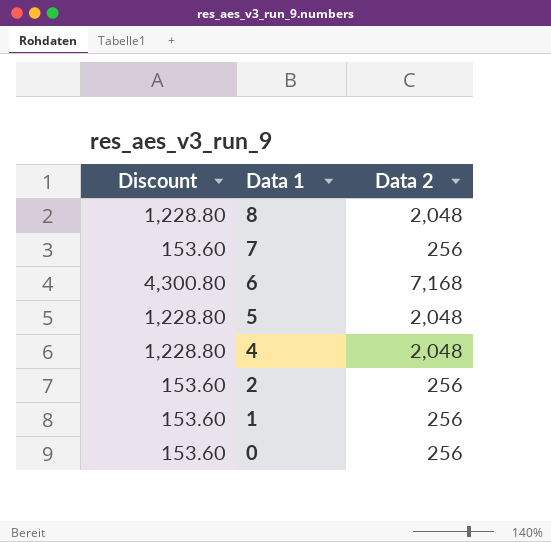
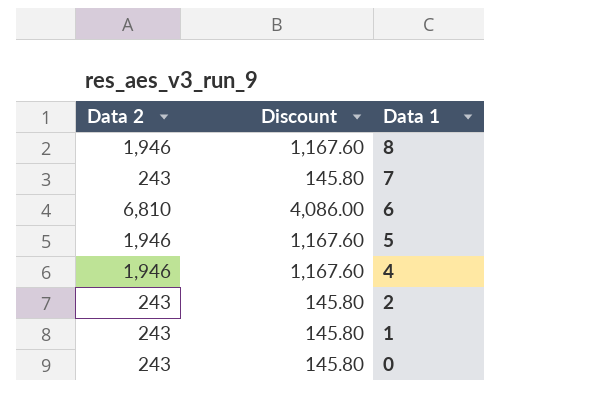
column Data 2 | position: 3 -> 1
8 | Data 2: 2,048 -> 1,946
8 | Discount: 1,228.80 -> 1,167.60
7 | Data 2: 256 -> 243
7 | Discount: 153.60 -> 145.80
6 | Data 2: 7,168 -> 6,810
6 | Discount: 4,300.80 -> 4,086.00
5 | Data 2: 2,048 -> 1,946
5 | Discount: 1,228.80 -> 1,167.60
4 | Data 2: 2,048 -> 1,946
4 | Discount: 1,228.80 -> 1,167.60
2 | Data 2: 256 -> 243
2 | Discount: 153.60 -> 145.80
1 | Data 2: 256 -> 243
1 | Discount: 153.60 -> 145.80
0 | Data 2: 256 -> 243
0 | Discount: 153.60 -> 145.80

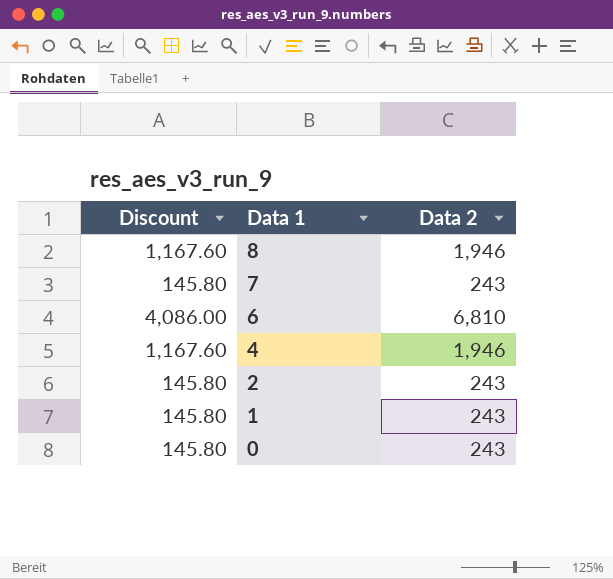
column Data 2 | position: 1 -> 3
row 5: 1,946 | 1,167.60 -> none

